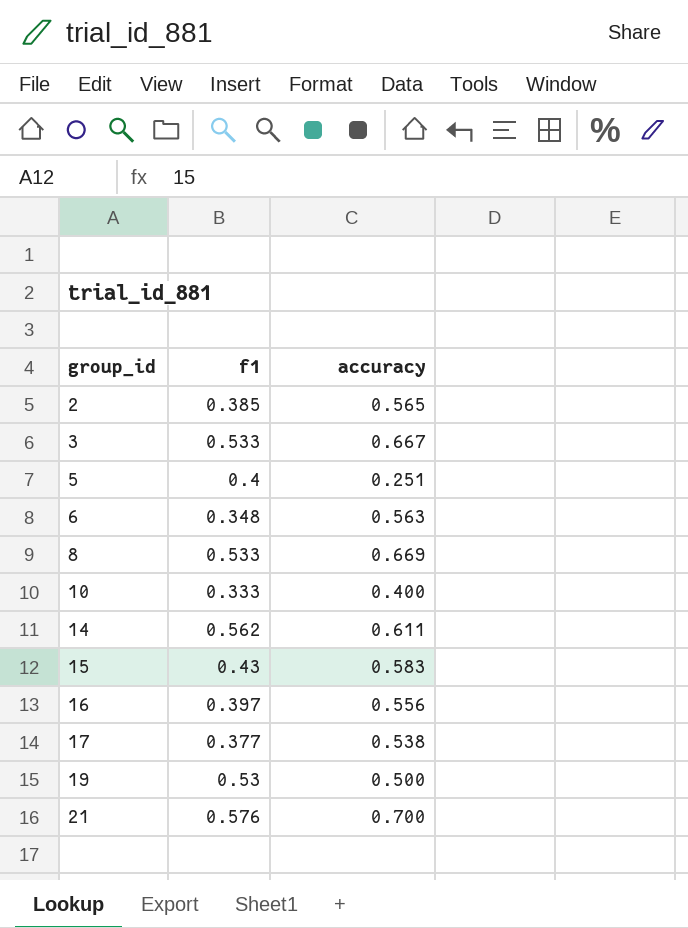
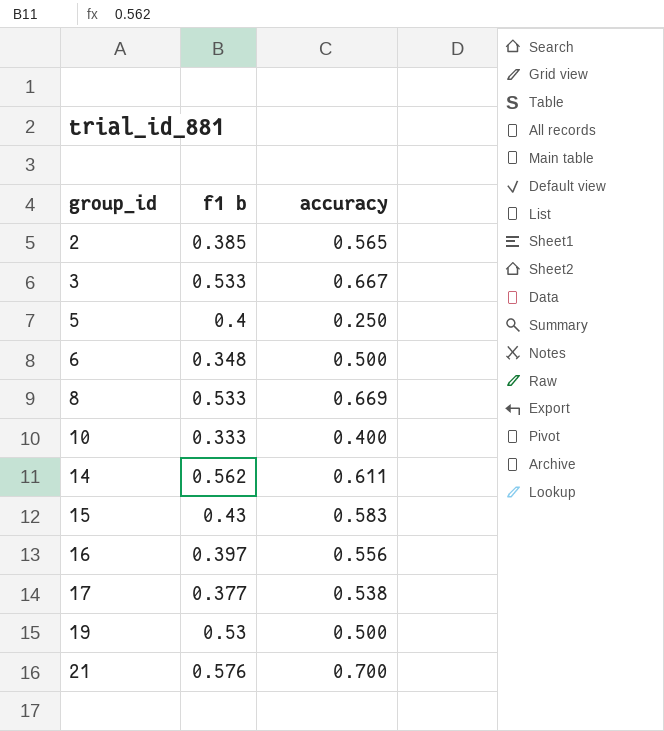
column name: f1 -> f1 b
5 | accuracy: 0.251 -> 0.250
6 | accuracy: 0.563 -> 0.500

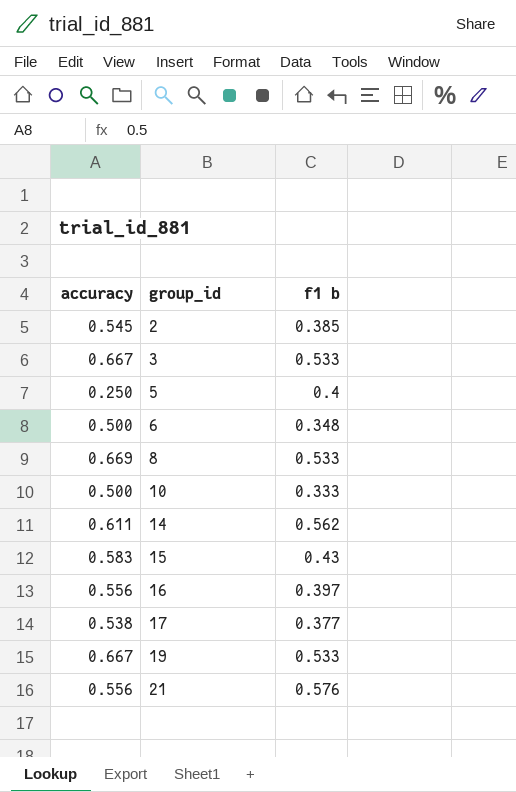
column accuracy | position: 3 -> 1
2 | accuracy: 0.565 -> 0.545
10 | accuracy: 0.400 -> 0.500
19 | accuracy: 0.500 -> 0.667
19 | f1 b: 0.53 -> 0.533
21 | accuracy: 0.700 -> 0.556

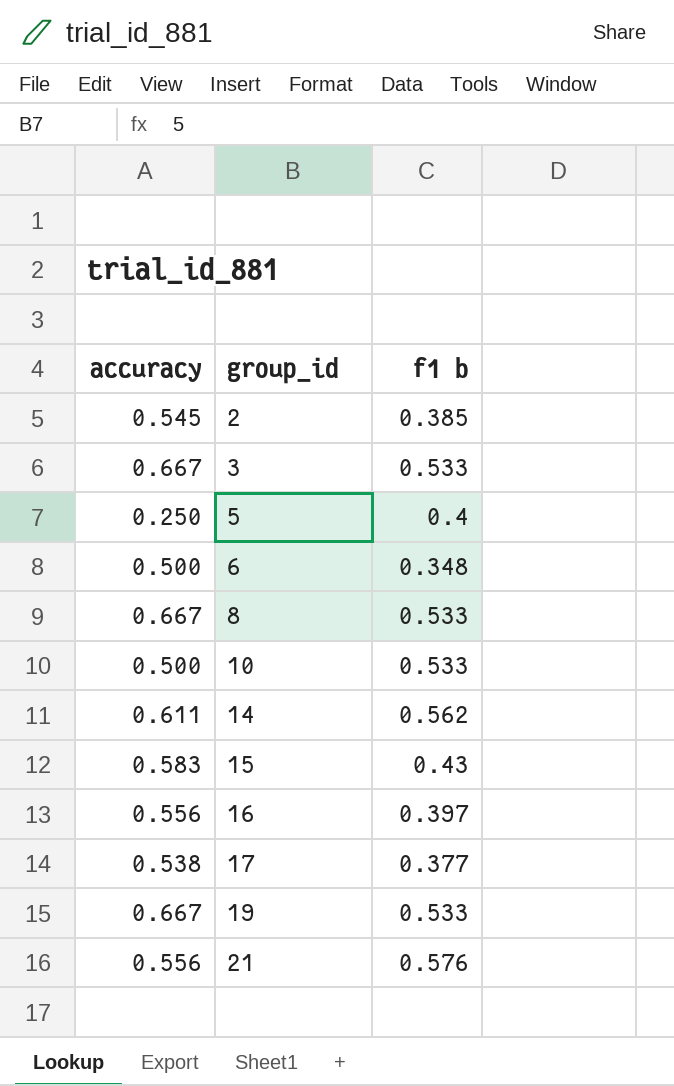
8 | accuracy: 0.669 -> 0.667
10 | f1 b: 0.333 -> 0.533

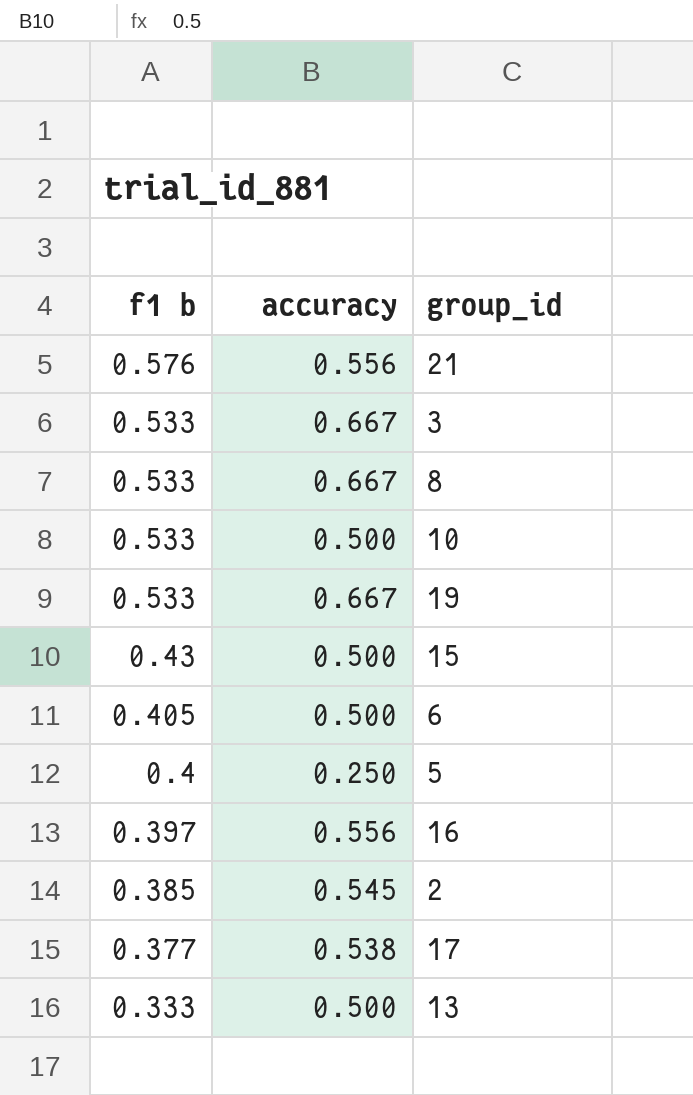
row order: group_id ascending -> f1 b descending
column f1 b | position: 3 -> 1
row 14: 0.611 | 0.562 -> none
15 | accuracy: 0.583 -> 0.500
6 | f1 b: 0.348 -> 0.405
row 13: none -> 0.333 | 0.500

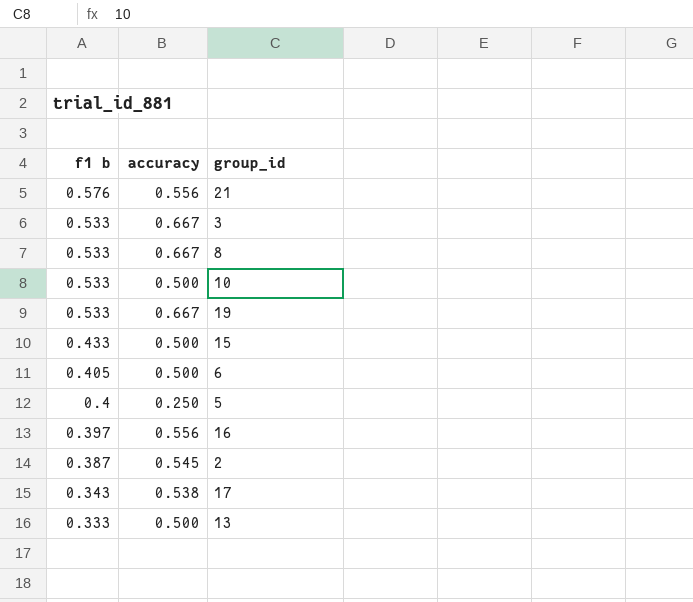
15 | f1 b: 0.43 -> 0.433
2 | f1 b: 0.385 -> 0.387
17 | f1 b: 0.377 -> 0.343

